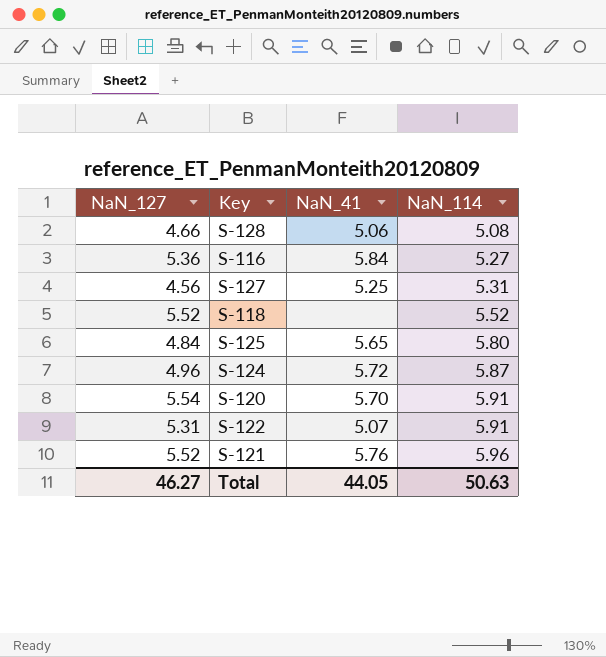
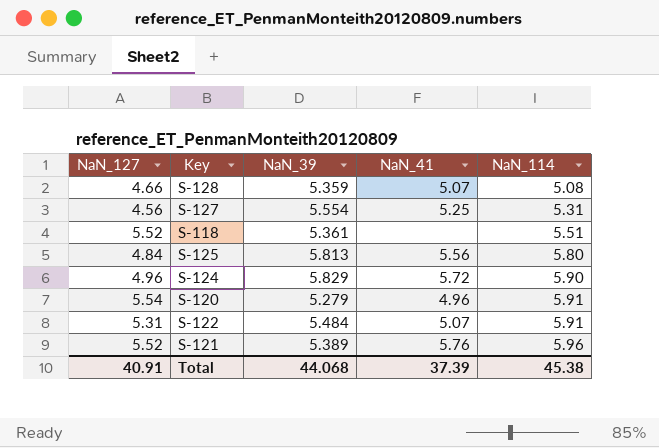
column NaN_39 | position: none -> 3
row S-116: 5.36 | 5.84 | 5.27 -> none
S-128 | NaN_41: 5.06 -> 5.07
S-118 | NaN_114: 5.52 -> 5.51
S-125 | NaN_41: 5.65 -> 5.56
S-124 | NaN_114: 5.87 -> 5.90
S-120 | NaN_41: 5.70 -> 4.96
Total | NaN_127: 46.27 -> 40.91
Total | NaN_41: 44.05 -> 37.39
Total | NaN_114: 50.63 -> 45.38

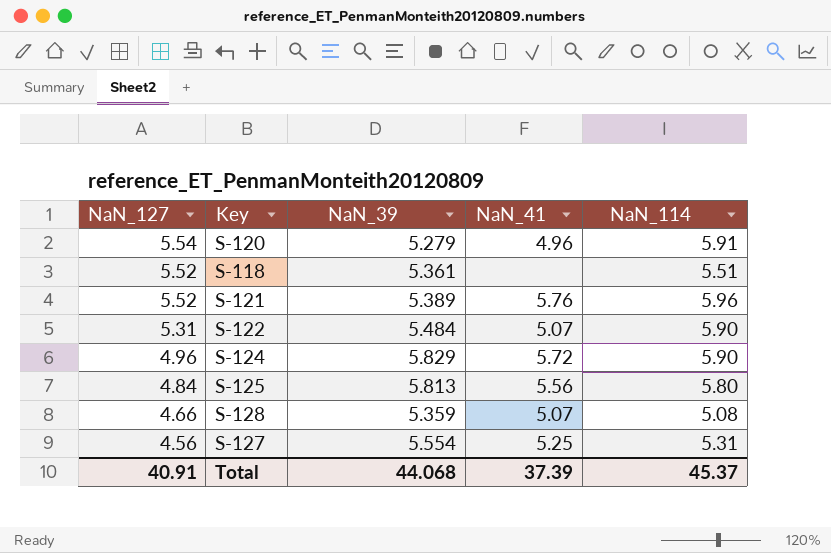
row order: NaN_114 ascending -> NaN_127 descending
S-122 | NaN_114: 5.91 -> 5.90
Total | NaN_114: 45.38 -> 45.37

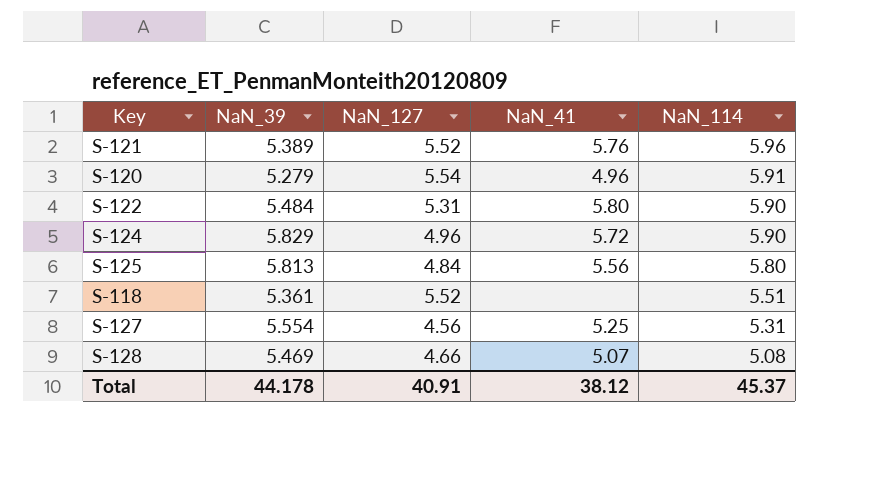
row order: NaN_127 descending -> NaN_114 descending
column NaN_127 | position: 1 -> 3
S-122 | NaN_41: 5.07 -> 5.80
S-128 | NaN_39: 5.359 -> 5.469
Total | NaN_39: 44.068 -> 44.178
Total | NaN_41: 37.39 -> 38.12

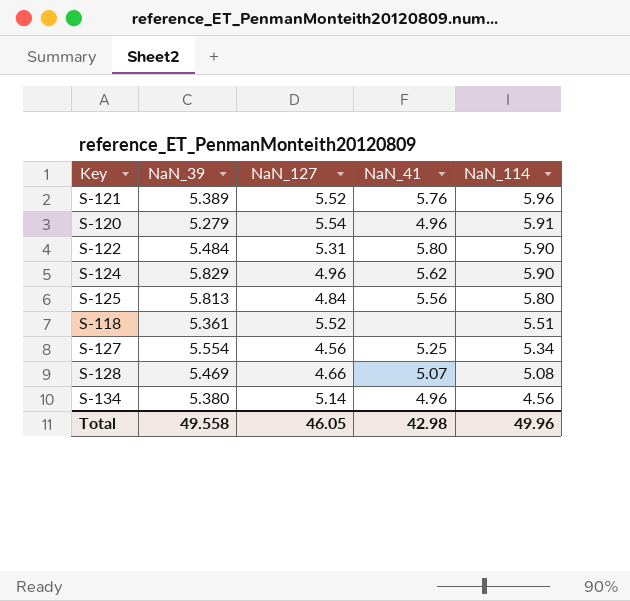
S-124 | NaN_41: 5.72 -> 5.62
S-127 | NaN_114: 5.31 -> 5.34
row S-134: none -> 5.380 | 5.14 | 4.96 | 4.56
Total | NaN_39: 44.178 -> 49.558
Total | NaN_127: 40.91 -> 46.05
Total | NaN_41: 38.12 -> 42.98
Total | NaN_114: 45.37 -> 49.96

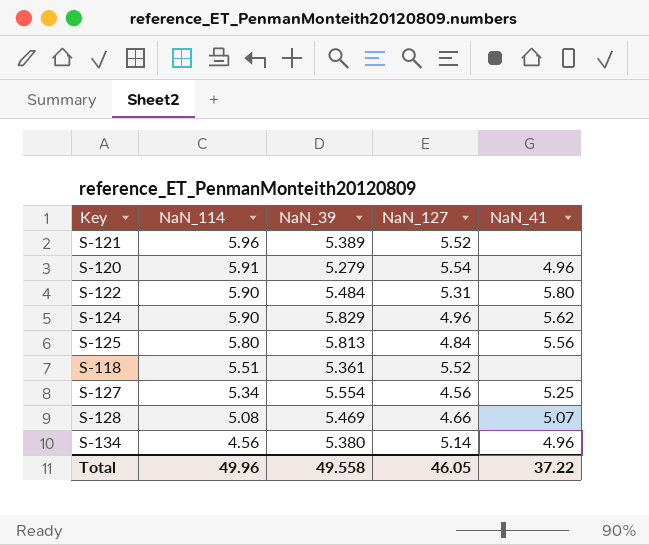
column NaN_114 | position: 5 -> 2
S-121 | NaN_41: 5.76 -> none
Total | NaN_41: 42.98 -> 37.22

